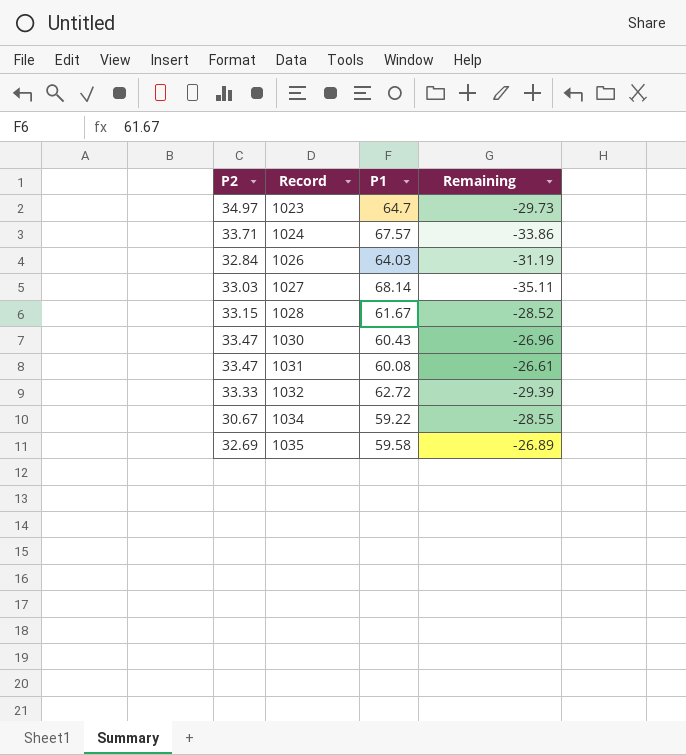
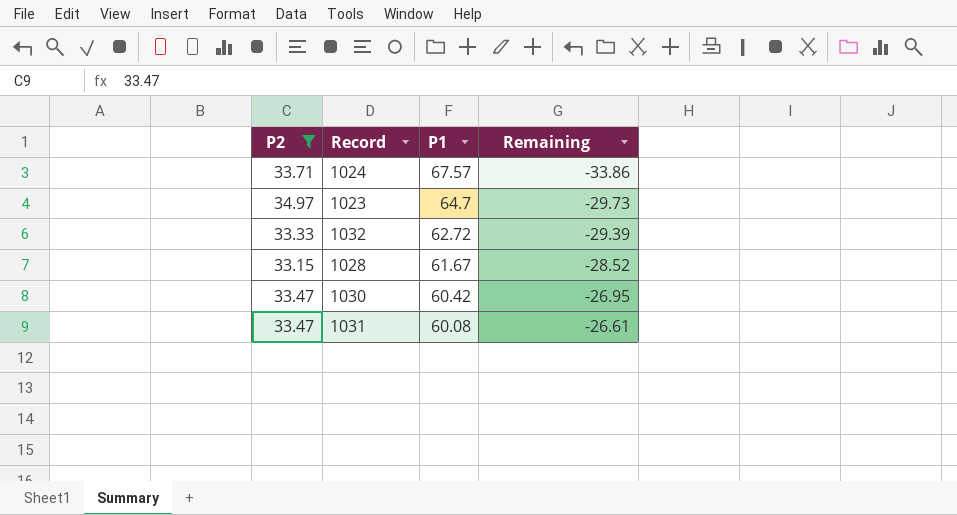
filter: none -> P2 >= 33.15
row order: Record ascending -> P1 descending
1030 | P1: 60.43 -> 60.42
1030 | Remaining: -26.96 -> -26.95

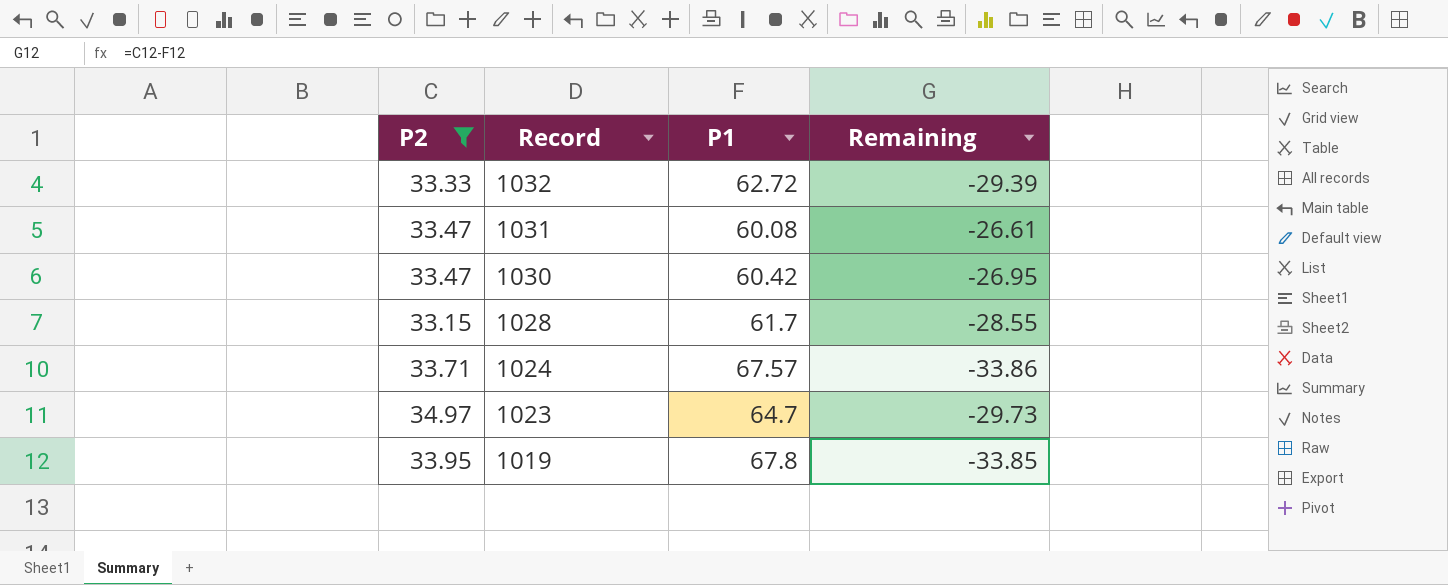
row order: P1 descending -> Record descending
1028 | P1: 61.67 -> 61.7
1028 | Remaining: -28.52 -> -28.55
row 1019: none -> 33.95 | 67.8 | -33.85

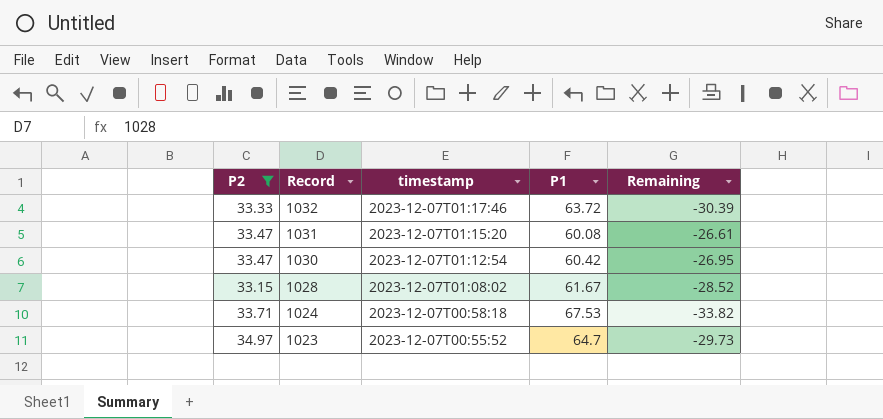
column timestamp | position: none -> 3
row 1019: 33.95 | 67.8 | -33.85 -> none
1032 | P1: 62.72 -> 63.72
1032 | Remaining: -29.39 -> -30.39
1028 | P1: 61.7 -> 61.67
1028 | Remaining: -28.55 -> -28.52
1024 | P1: 67.57 -> 67.53
1024 | Remaining: -33.86 -> -33.82

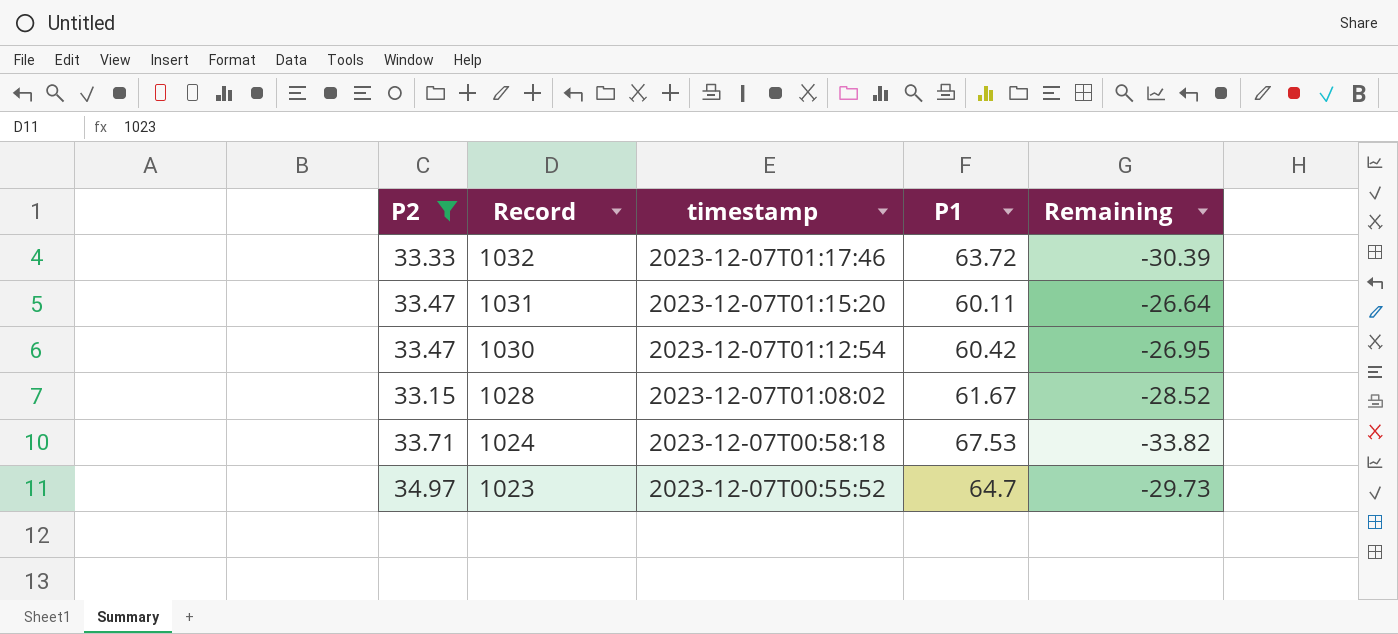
1031 | P1: 60.08 -> 60.11
1031 | Remaining: -26.61 -> -26.64

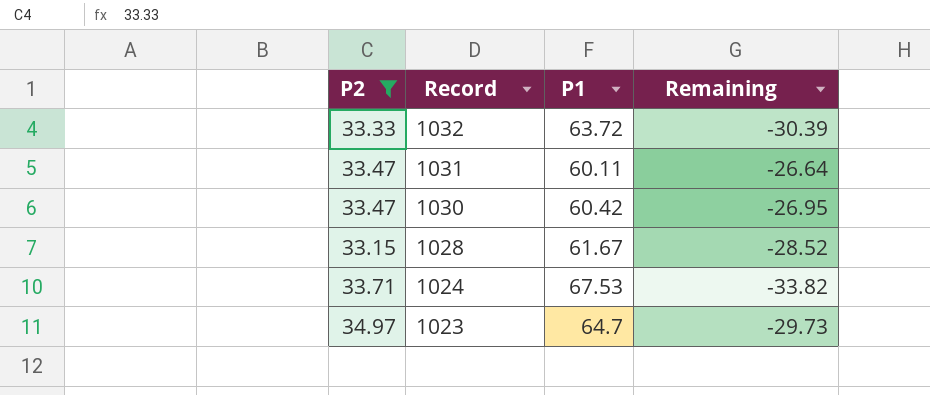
column timestamp | position: 3 -> none

